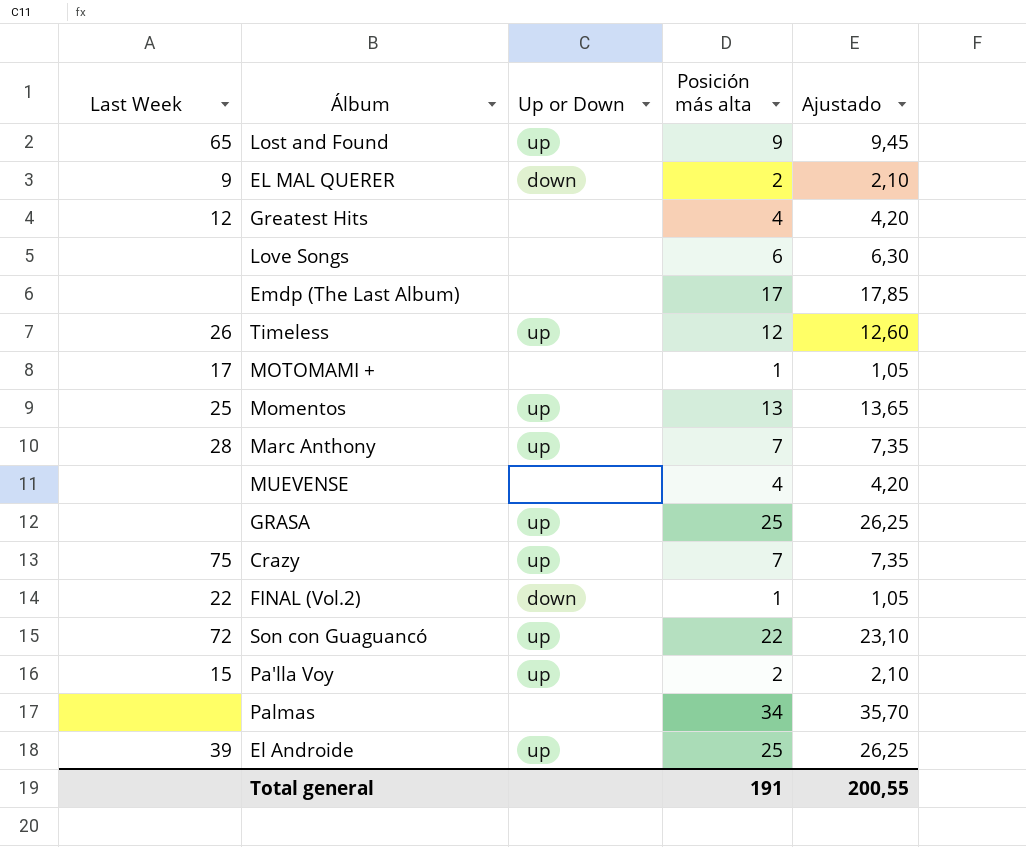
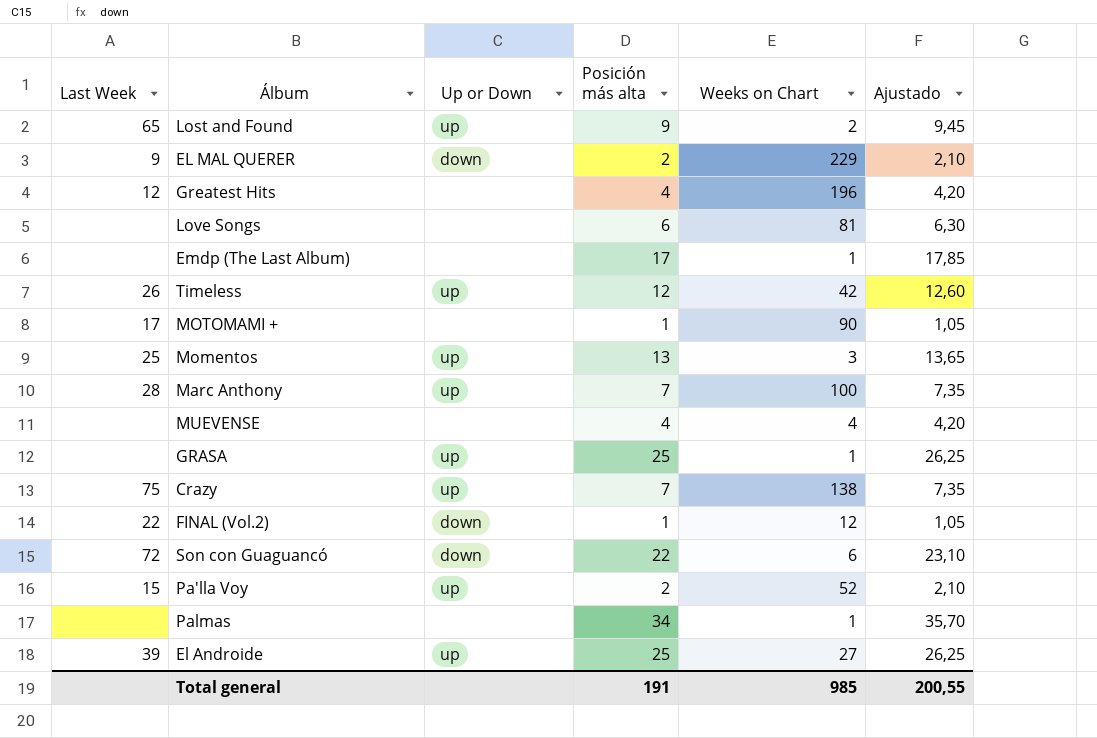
column Weeks on Chart | position: none -> 5
Son con Guaguancó | Up or Down: up -> down

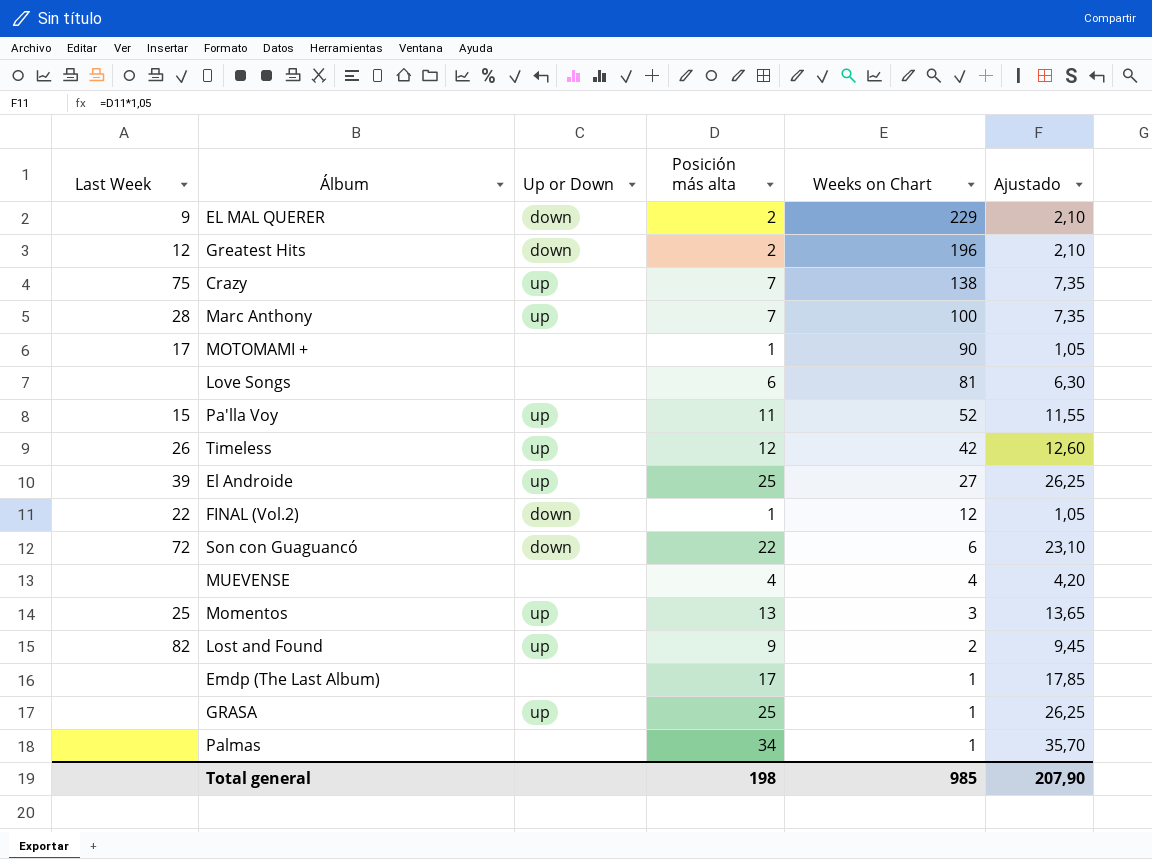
row order: none -> Weeks on Chart descending
Greatest Hits | Up or Down: none -> down
Greatest Hits | Posición más alta: 4 -> 2
Greatest Hits | Ajustado: 4,20 -> 2,10
Pa'lla Voy | Posición más alta: 2 -> 11
Pa'lla Voy | Ajustado: 2,10 -> 11,55
Lost and Found | Last Week: 65 -> 82
Total general | Posición más alta: 191 -> 198
Total general | Ajustado: 200,55 -> 207,90

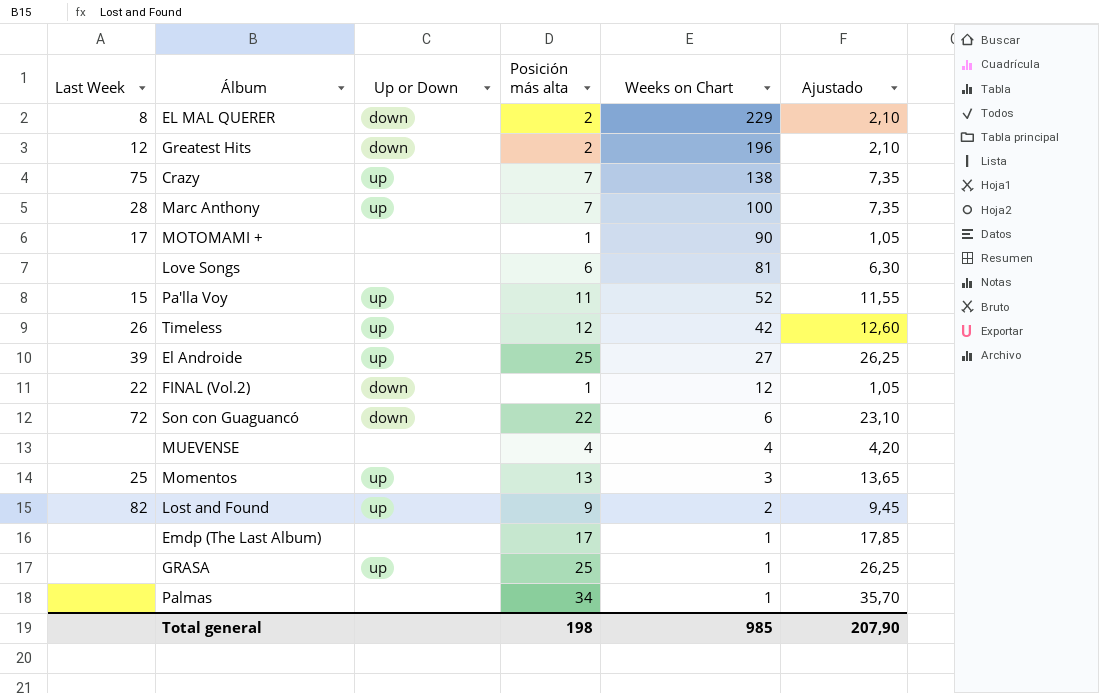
EL MAL QUERER | Last Week: 9 -> 8

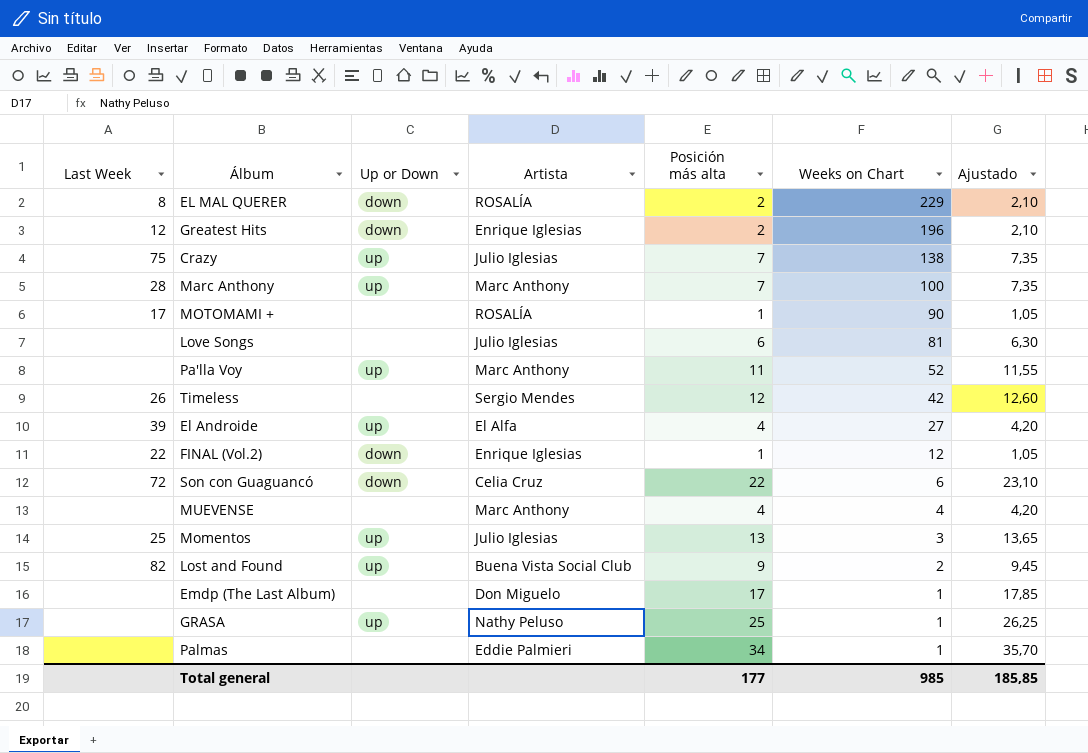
column Artista | position: none -> 4
Pa'lla Voy | Last Week: 15 -> none
Timeless | Up or Down: up -> none
El Androide | Posición más alta: 25 -> 4
El Androide | Ajustado: 26,25 -> 4,20
Total general | Posición más alta: 198 -> 177
Total general | Ajustado: 207,90 -> 185,85

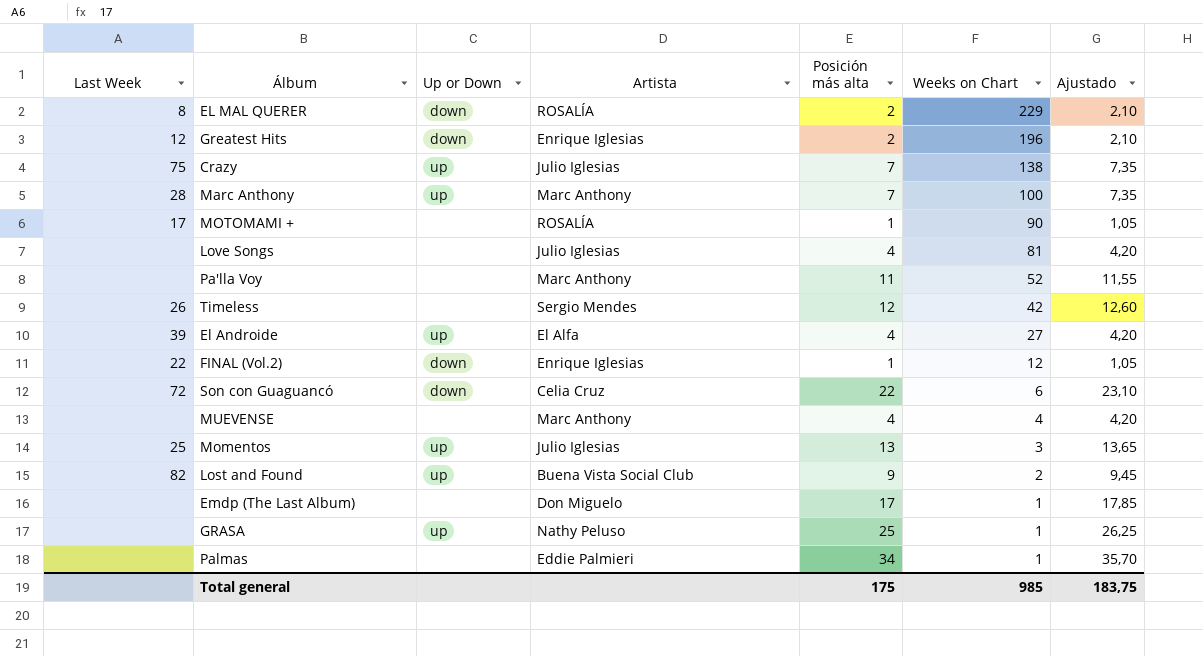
Love Songs | Posición más alta: 6 -> 4
Love Songs | Ajustado: 6,30 -> 4,20
Pa'lla Voy | Up or Down: up -> none
Total general | Posición más alta: 177 -> 175
Total general | Ajustado: 185,85 -> 183,75

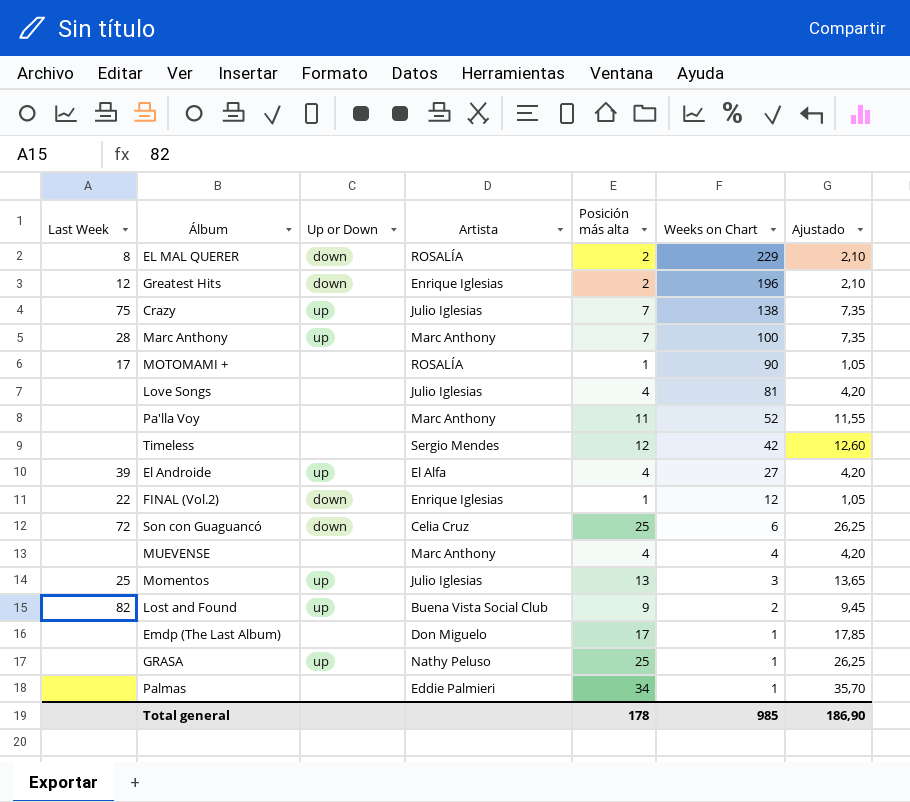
Timeless | Last Week: 26 -> none
Son con Guaguancó | Posición más alta: 22 -> 25
Son con Guaguancó | Ajustado: 23,10 -> 26,25
Total general | Posición más alta: 175 -> 178
Total general | Ajustado: 183,75 -> 186,90

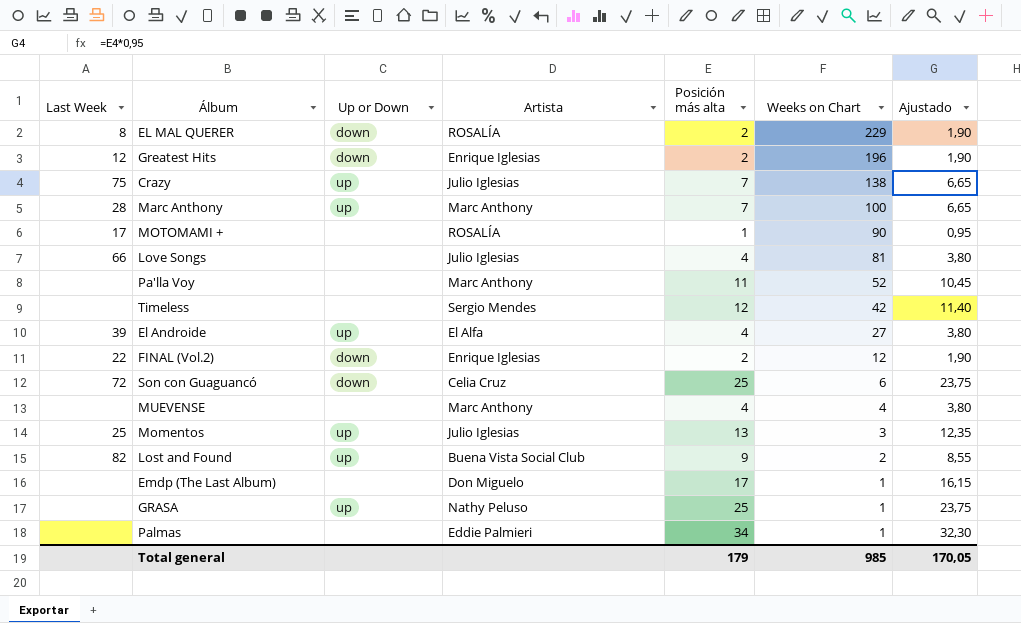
column Ajustado | formula: [Posición más alta] * 1,05 -> [Posición más alta] * 0,95
Love Songs | Last Week: none -> 66
FINAL (Vol.2) | Posición más alta: 1 -> 2
Total general | Posición más alta: 178 -> 179
Total general | Ajustado: 186,90 -> 170,05

